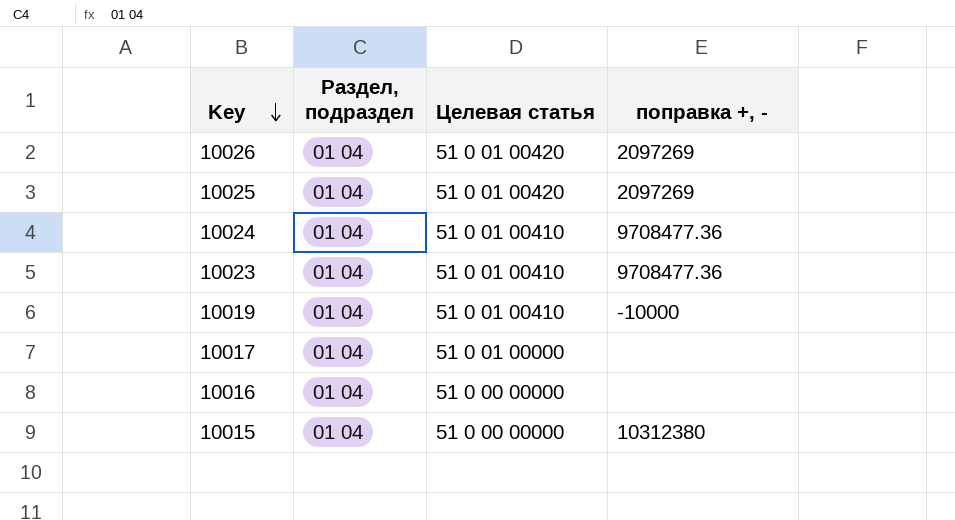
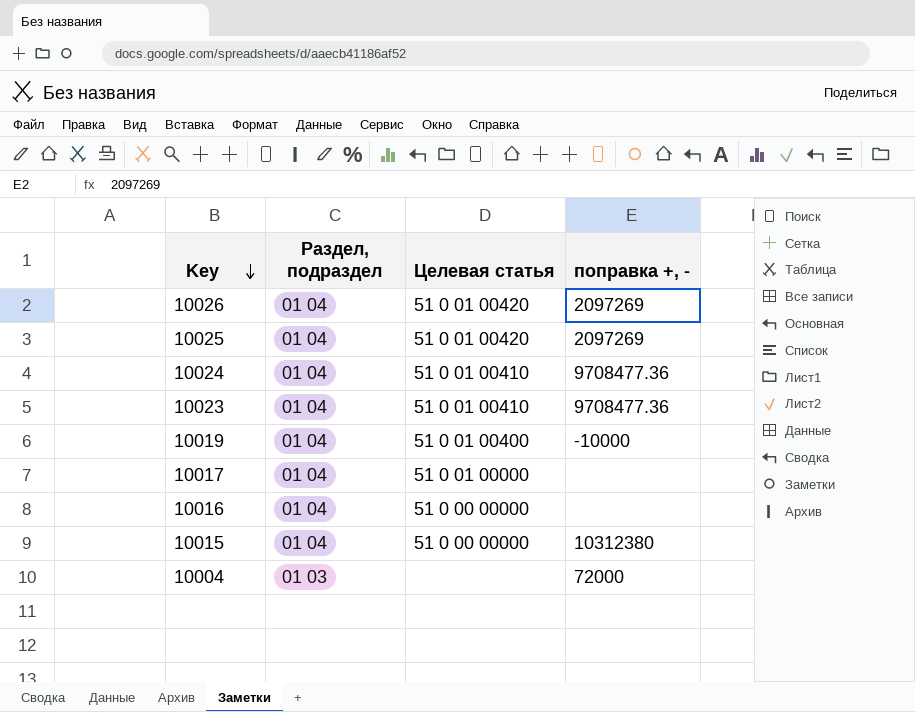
10019 | Целевая статья: 51 0 01 00410 -> 51 0 01 00400
row 10004: none -> 01 03 | none | 72000

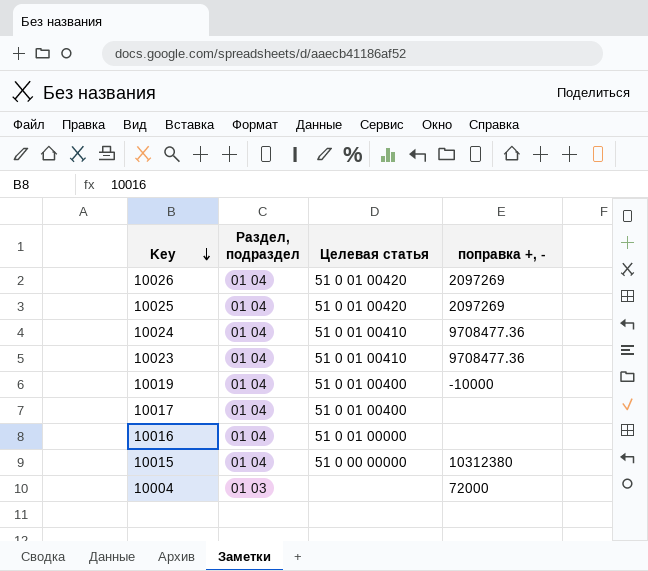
10017 | Целевая статья: 51 0 01 00000 -> 51 0 01 00400
10016 | Целевая статья: 51 0 00 00000 -> 51 0 01 00000

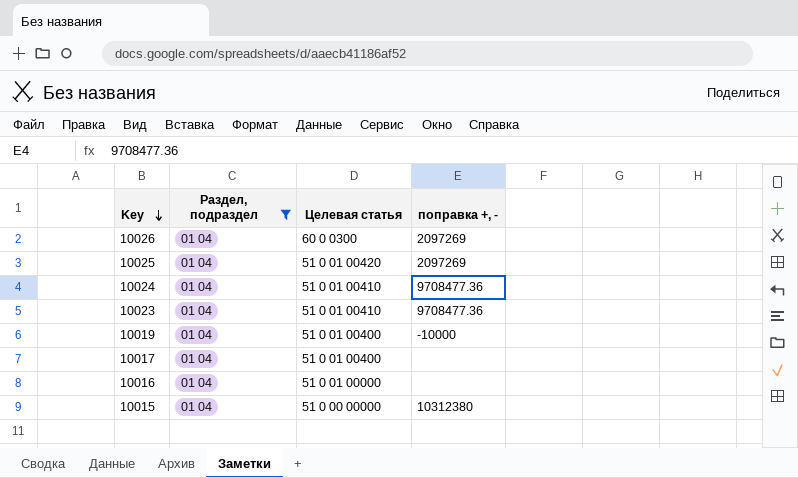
filter: none -> Раздел, подраздел = 01 04
10026 | Целевая статья: 51 0 01 00420 -> 60 0 0300

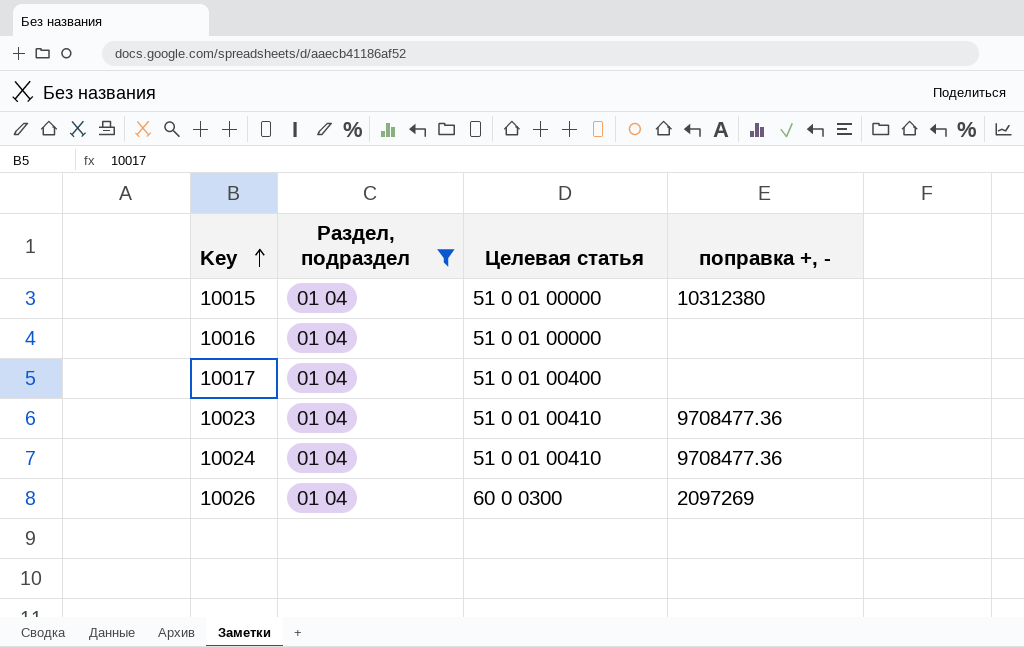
row order: Key descending -> Key ascending
row 10025: 01 04 | 51 0 01 00420 | 2097269 -> none
row 10019: 01 04 | 51 0 01 00400 | -10000 -> none
10015 | Целевая статья: 51 0 00 00000 -> 51 0 01 00000

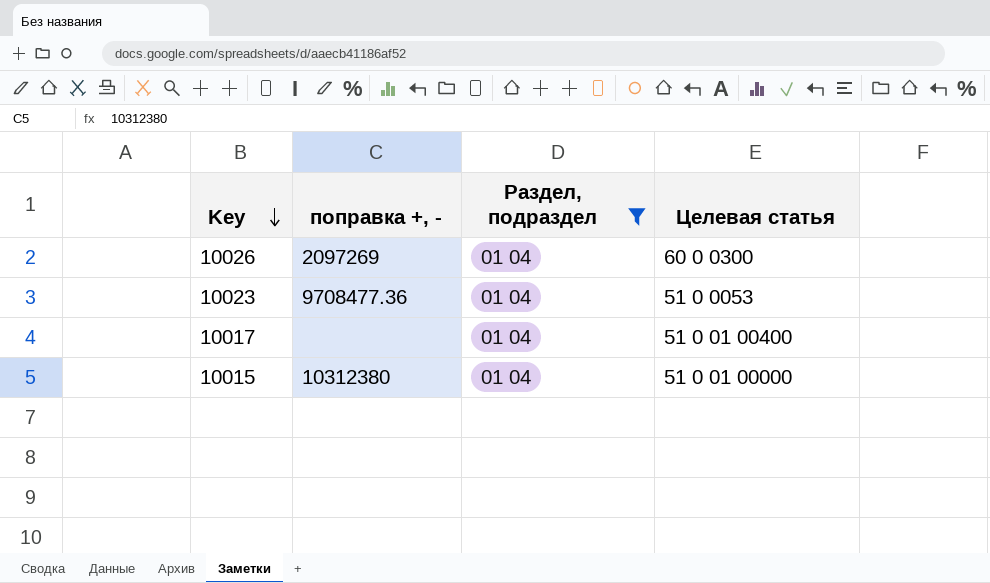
row order: Key ascending -> Key descending
column поправка +, - | position: 4 -> 2
row 10016: 01 04 | 51 0 01 00000 | none -> none
row 10024: 01 04 | 51 0 01 00410 | 9708477.36 -> none
10023 | Целевая статья: 51 0 01 00410 -> 51 0 0053

